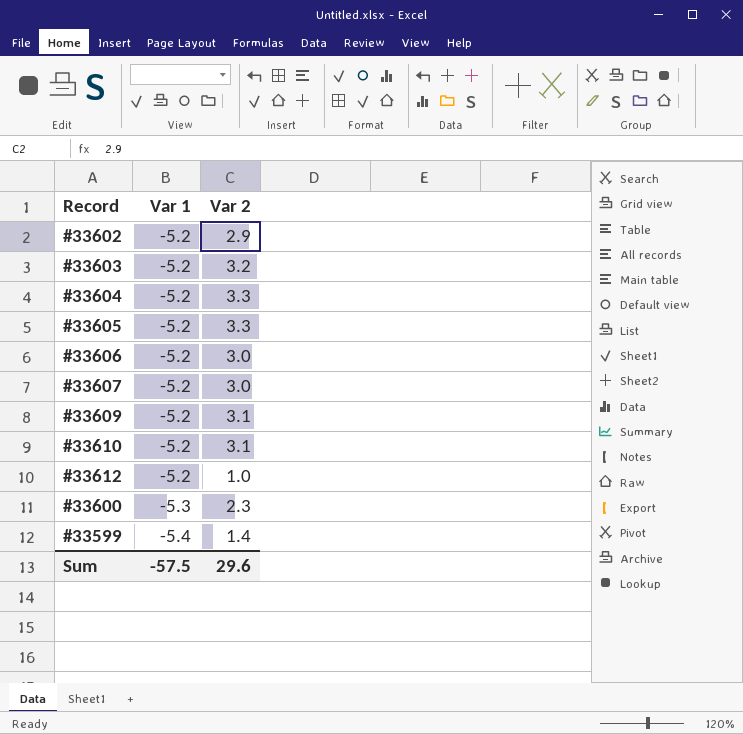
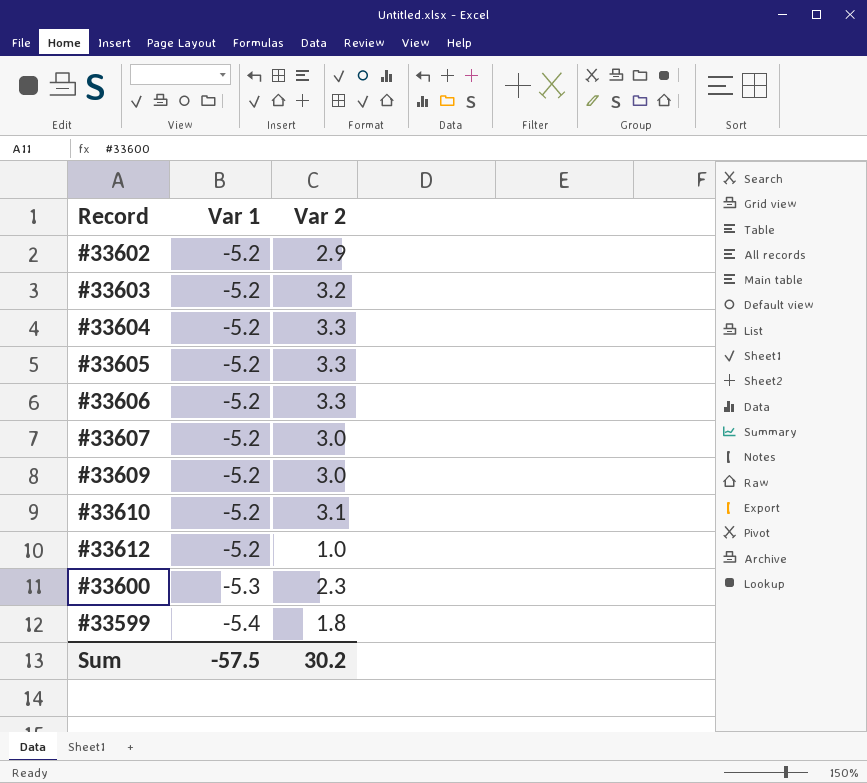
#33606 | Var 2: 3.0 -> 3.3
#33609 | Var 2: 3.1 -> 3.0
#33599 | Var 2: 1.4 -> 1.8
Sum | Var 2: 29.6 -> 30.2

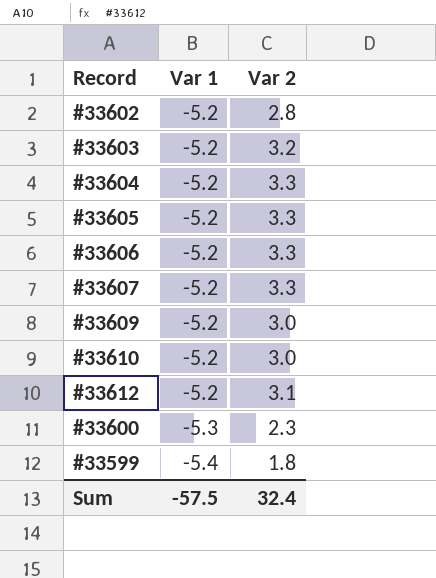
#33602 | Var 2: 2.9 -> 2.8
#33607 | Var 2: 3.0 -> 3.3
#33610 | Var 2: 3.1 -> 3.0
#33612 | Var 2: 1.0 -> 3.1
Sum | Var 2: 30.2 -> 32.4

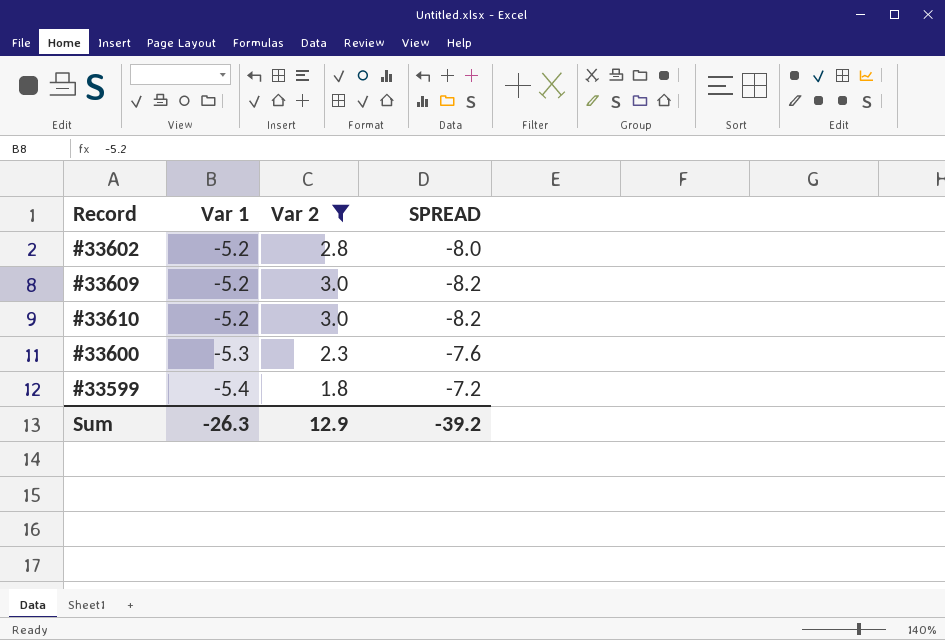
filter: none -> Var 2 <= 3.0
column SPREAD | formula: none -> [Var 1] - [Var 2]
Sum | Var 1: -57.5 -> -26.3
Sum | Var 2: 32.4 -> 12.9

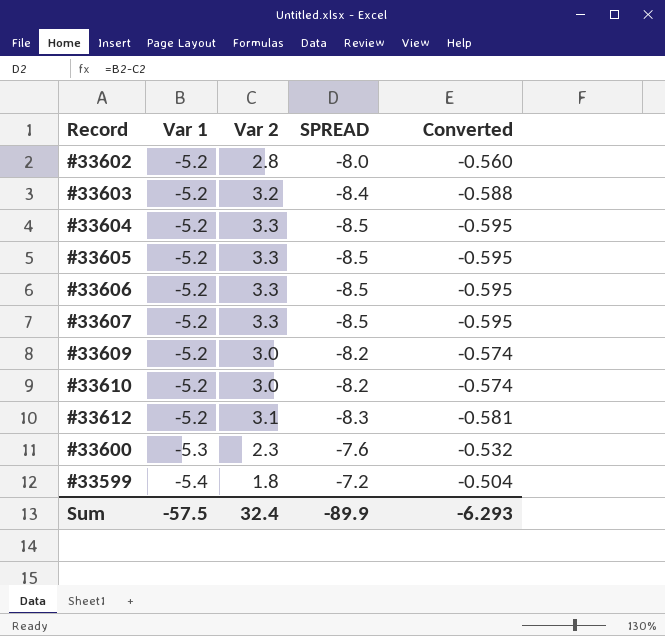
filter: Var 2 <= 3.0 -> none
column Converted | formula: none -> [SPREAD] * 0.07
Sum | Var 1: -26.3 -> -57.5
Sum | Var 2: 12.9 -> 32.4
Sum | SPREAD: -39.2 -> -89.9

